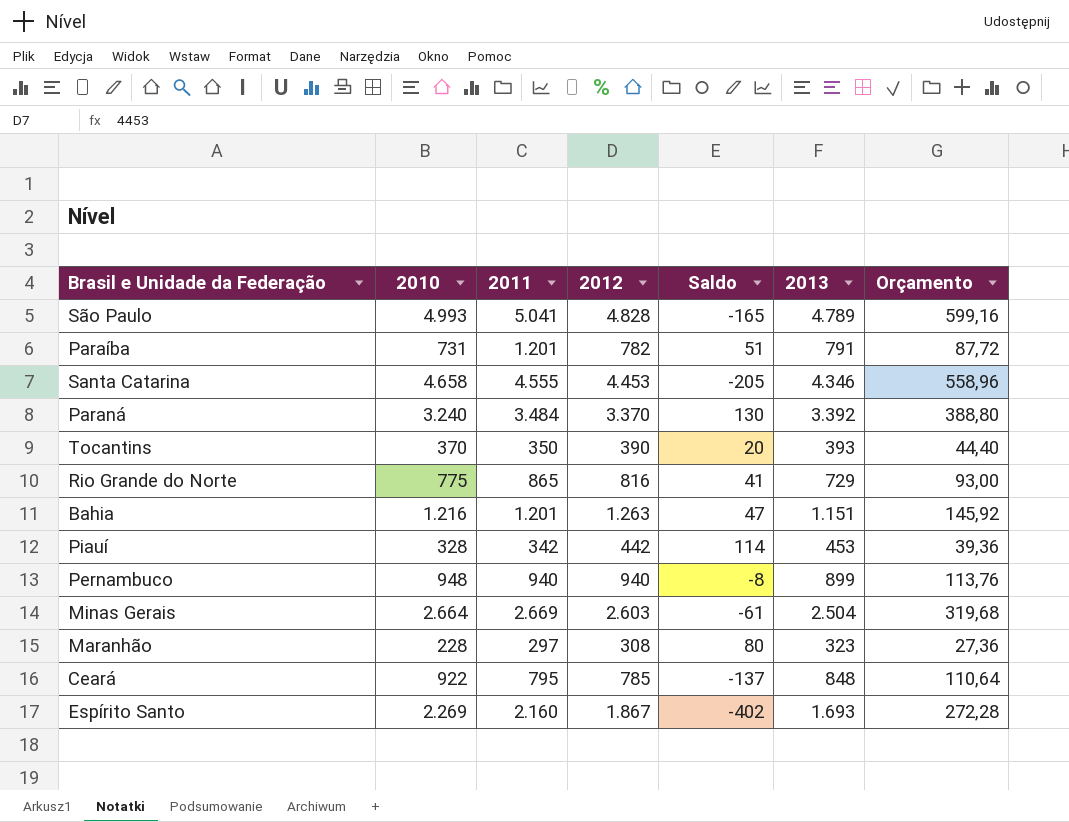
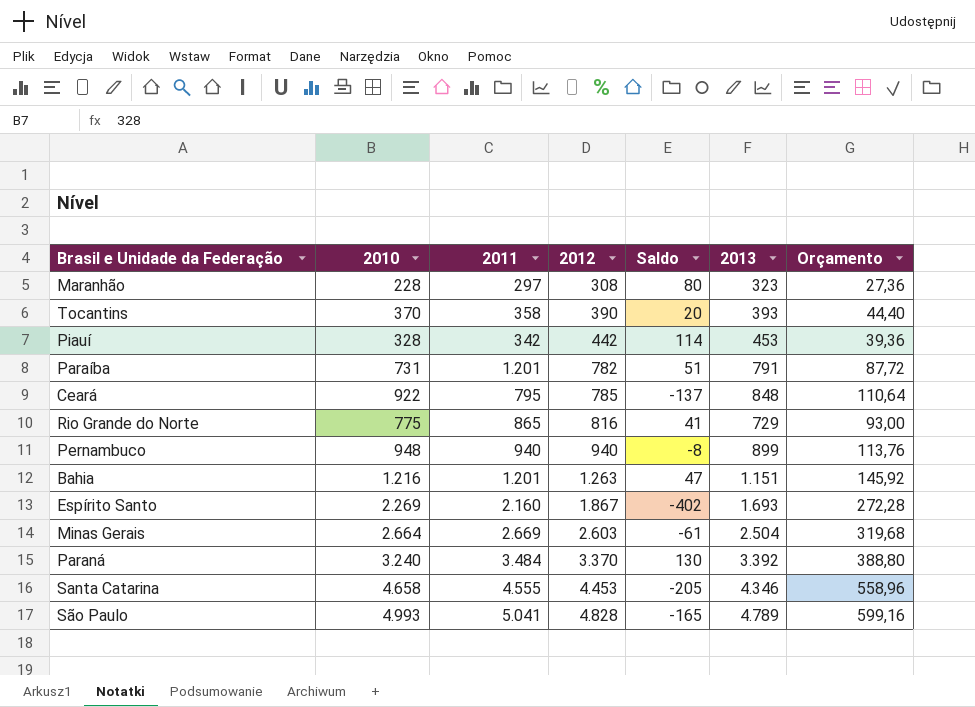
row order: none -> 2012 ascending
Tocantins | 2011: 350 -> 358

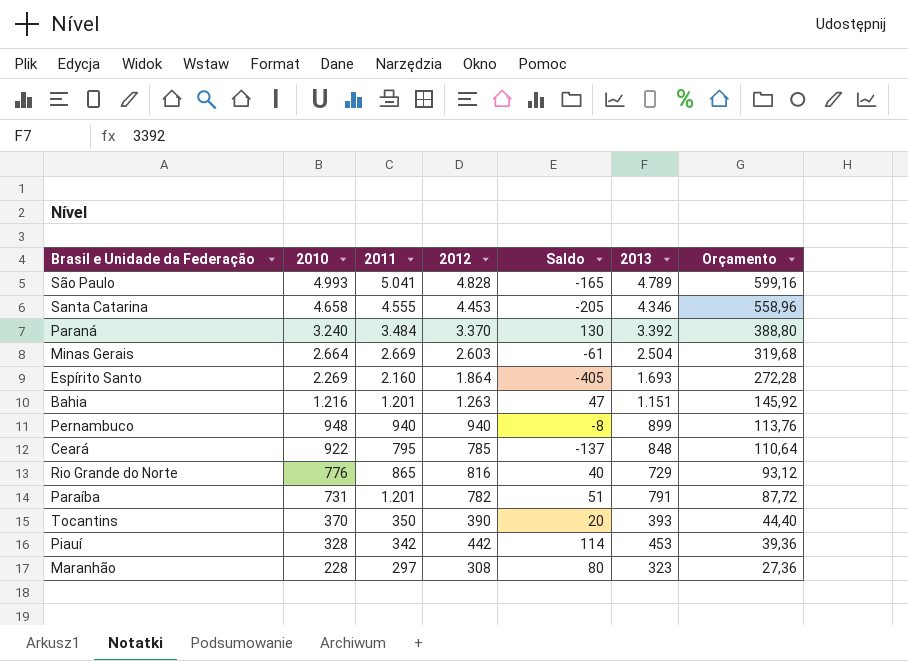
row order: 2012 ascending -> 2010 descending
Espírito Santo | 2012: 1.867 -> 1.864
Espírito Santo | Saldo: -402 -> -405
Rio Grande do Norte | 2010: 775 -> 776
Rio Grande do Norte | Saldo: 41 -> 40
Rio Grande do Norte | Orçamento: 93,00 -> 93,12
Tocantins | 2011: 358 -> 350

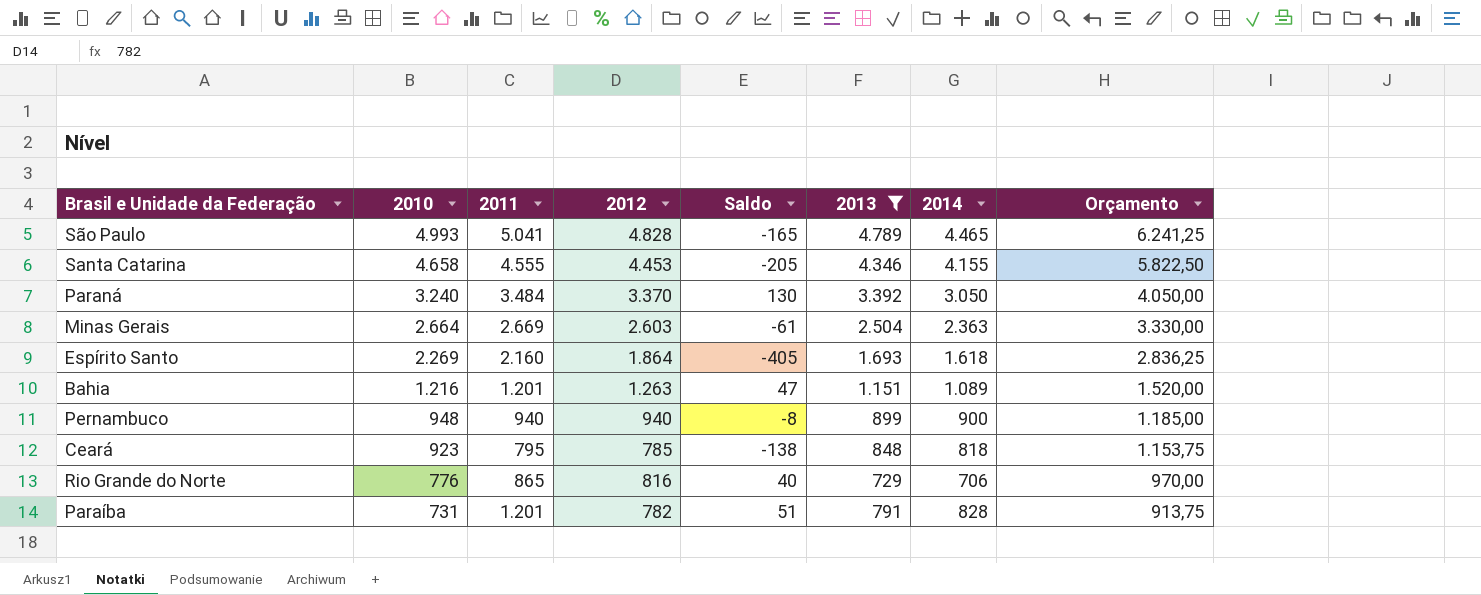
filter: none -> 2013 >= 729
column 2014 | position: none -> 7
column Orçamento | formula: [2010] * 0,12 -> [2010] * 1,25
Ceará | 2010: 922 -> 923
Ceará | Saldo: -137 -> -138

